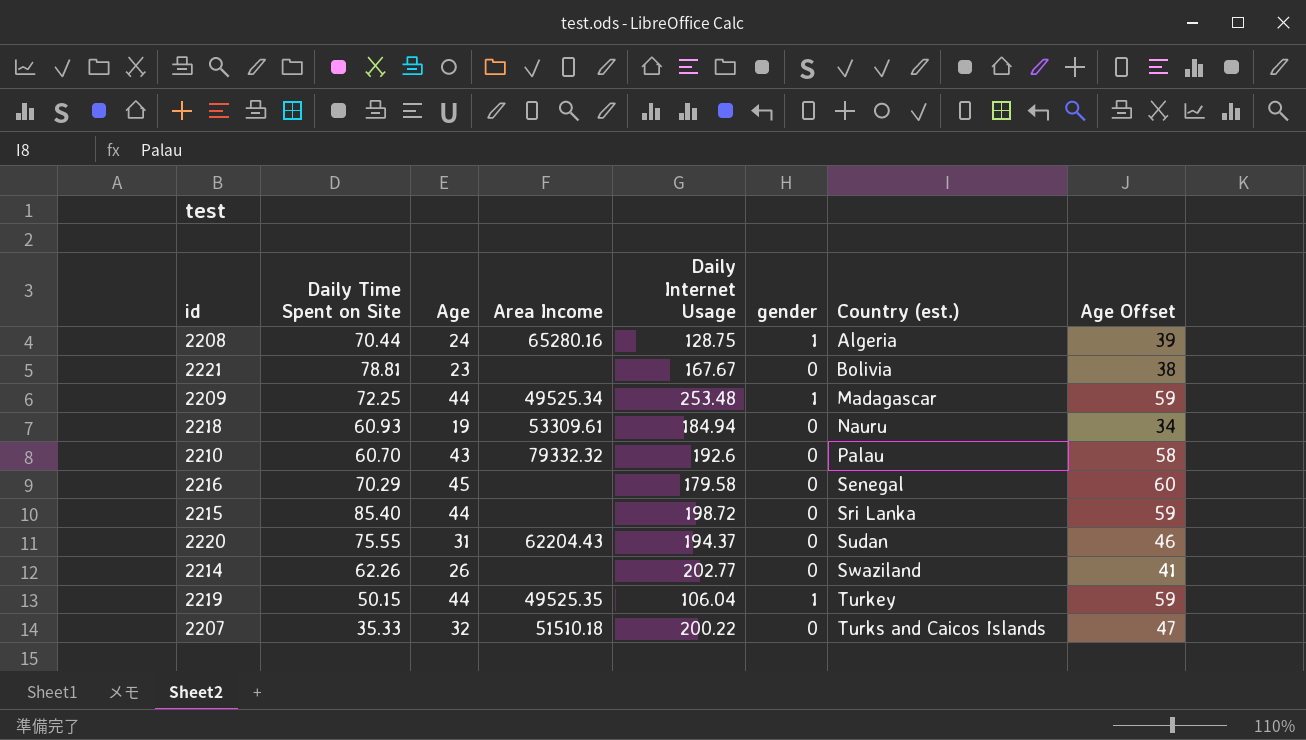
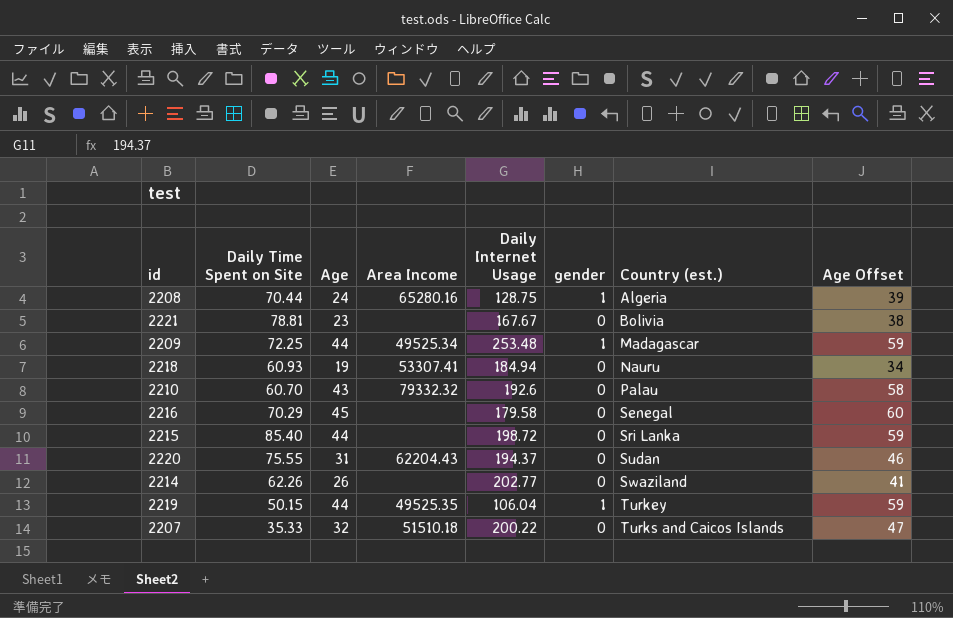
2218 | Area Income: 53309.61 -> 53307.41

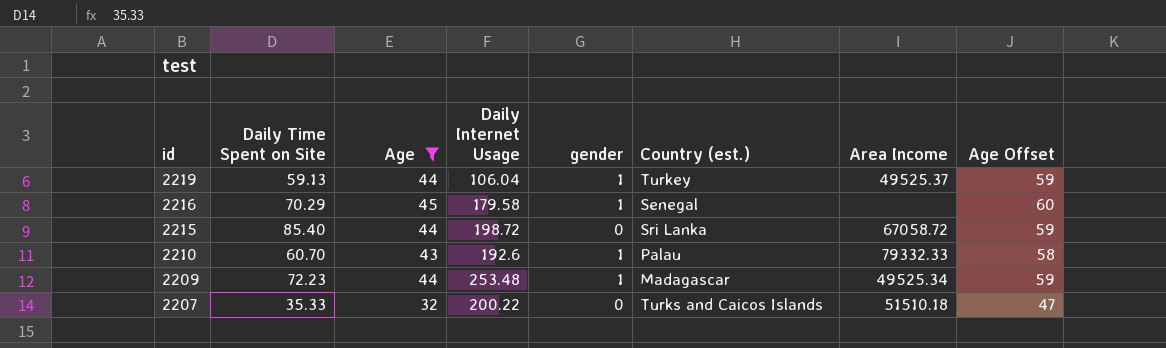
filter: none -> Age >= 32
row order: Country (est.) ascending -> id descending
column Area Income | position: 4 -> 7
2219 | Daily Time Spent on Site: 50.15 -> 59.13
2219 | Area Income: 49525.35 -> 49525.37
2216 | gender: 0 -> 1
2215 | Area Income: none -> 67058.72
2210 | gender: 0 -> 1
2210 | Area Income: 79332.32 -> 79332.33
2209 | Daily Time Spent on Site: 72.25 -> 72.23

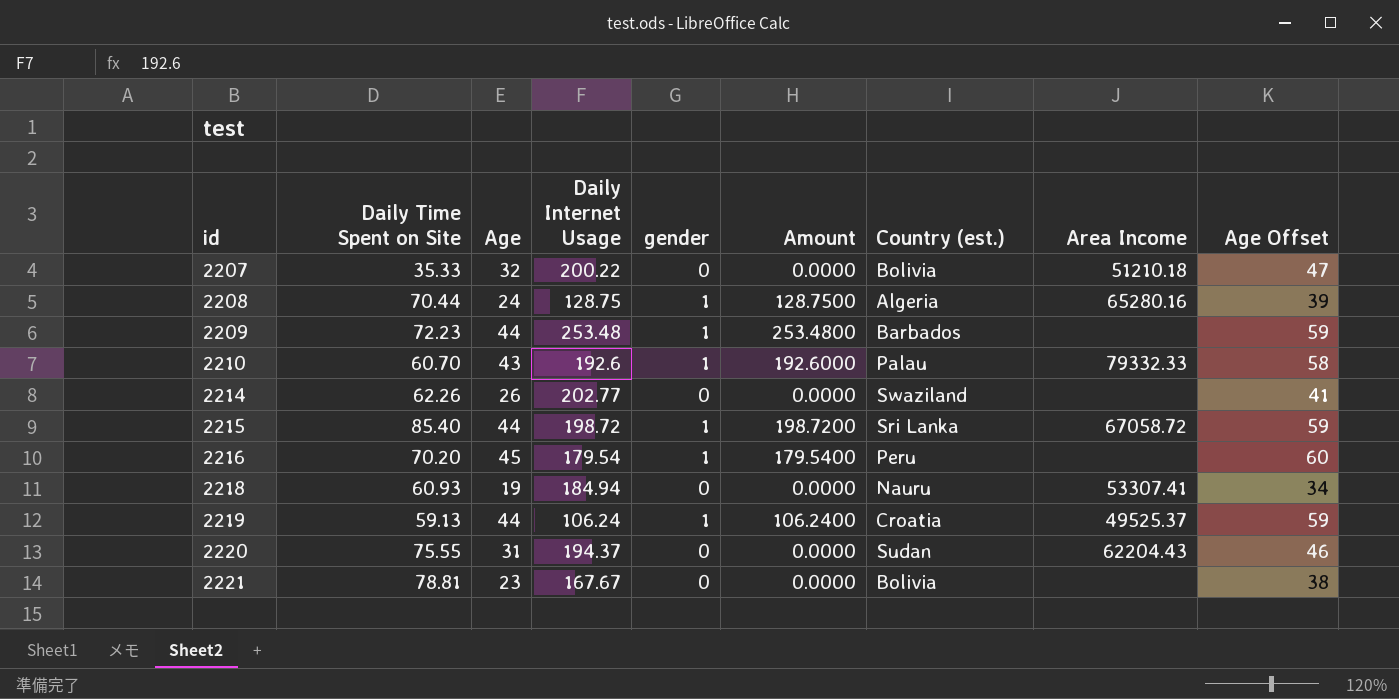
filter: Age >= 32 -> none
row order: id descending -> id ascending
column Amount | formula: none -> [Daily Internet Usage] * [gender]
2207 | Country (est.): Turks and Caicos Islands -> Bolivia
2207 | Area Income: 51510.18 -> 51210.18
2209 | Country (est.): Madagascar -> Barbados
2209 | Area Income: 49525.34 -> none
2215 | gender: 0 -> 1
2216 | Daily Time Spent on Site: 70.29 -> 70.20
2216 | Daily Internet Usage: 179.58 -> 179.54
2216 | Country (est.): Senegal -> Peru
2219 | Daily Internet Usage: 106.04 -> 106.24
2219 | Country (est.): Turkey -> Croatia

